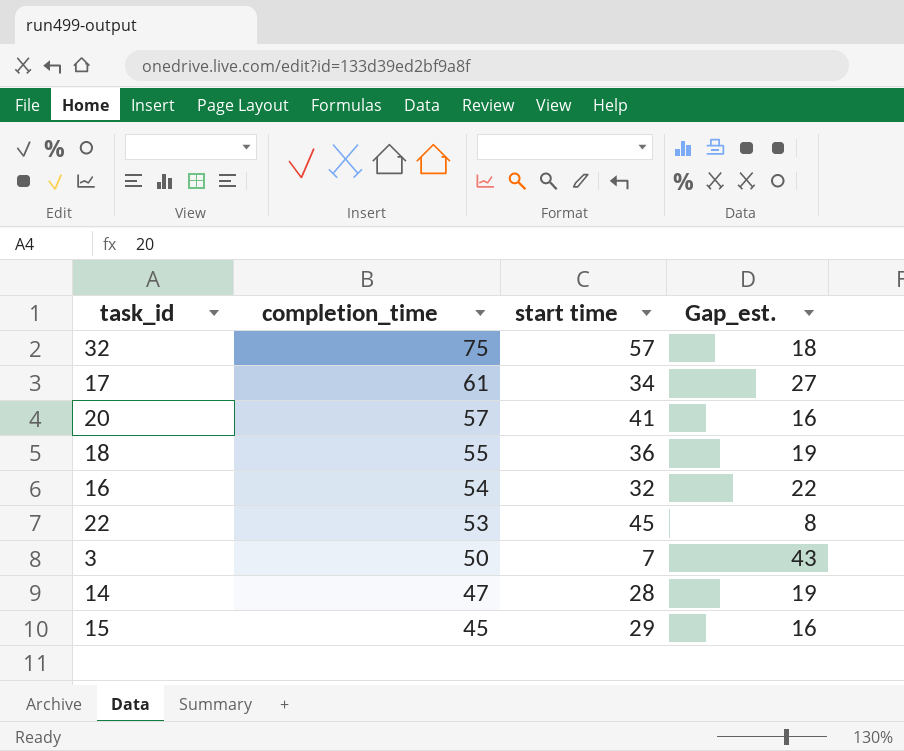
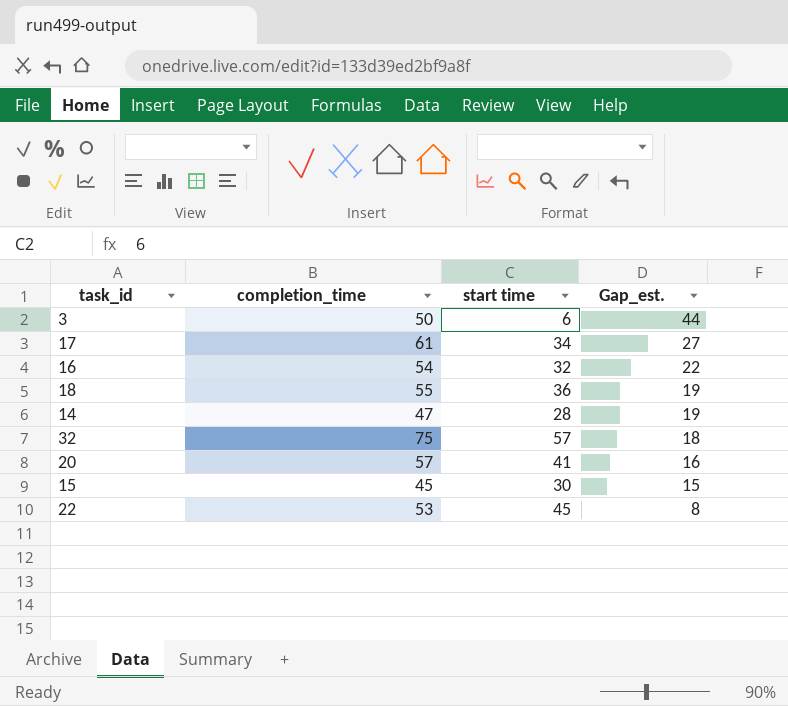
row order: completion_time descending -> Gap_est. descending
3 | start time: 7 -> 6
3 | Gap_est.: 43 -> 44
15 | start time: 29 -> 30
15 | Gap_est.: 16 -> 15

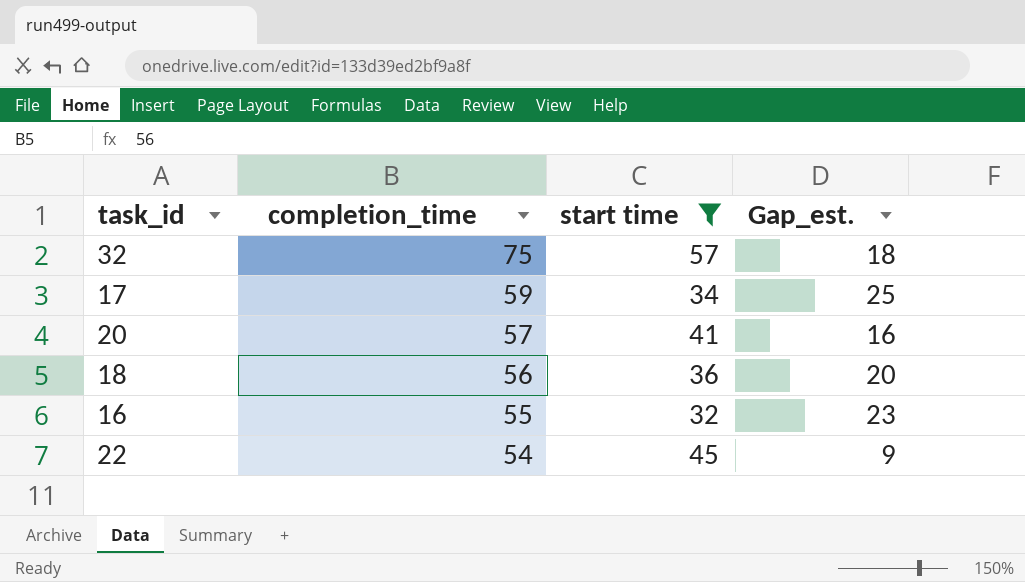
filter: none -> start time >= 32
row order: Gap_est. descending -> completion_time descending
17 | completion_time: 61 -> 59
17 | Gap_est.: 27 -> 25
18 | completion_time: 55 -> 56
18 | Gap_est.: 19 -> 20
16 | completion_time: 54 -> 55
16 | Gap_est.: 22 -> 23
22 | completion_time: 53 -> 54
22 | Gap_est.: 8 -> 9

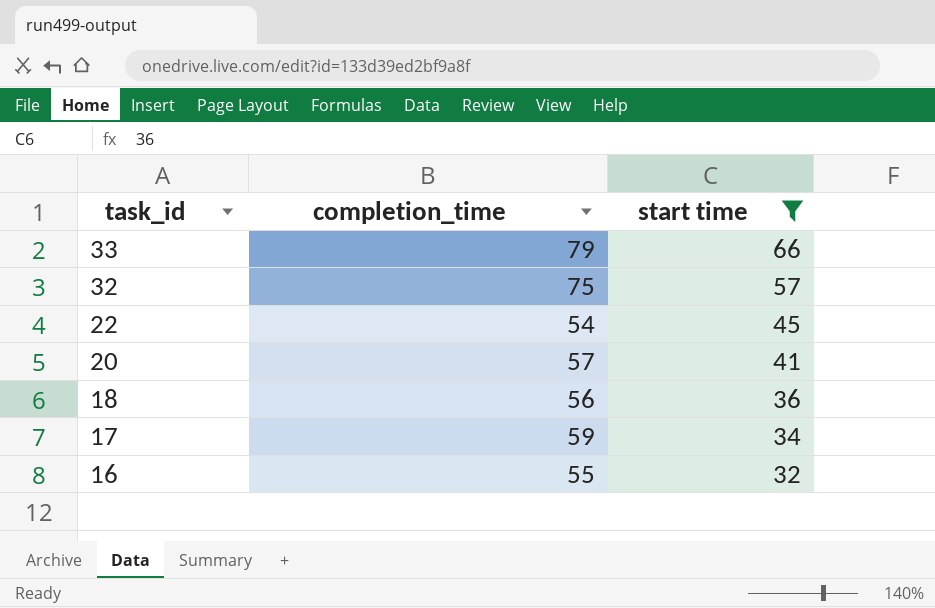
row order: completion_time descending -> task_id descending
column Gap_est. | formula: [completion_time] - [start time] -> none
row 33: none -> 79 | 66

